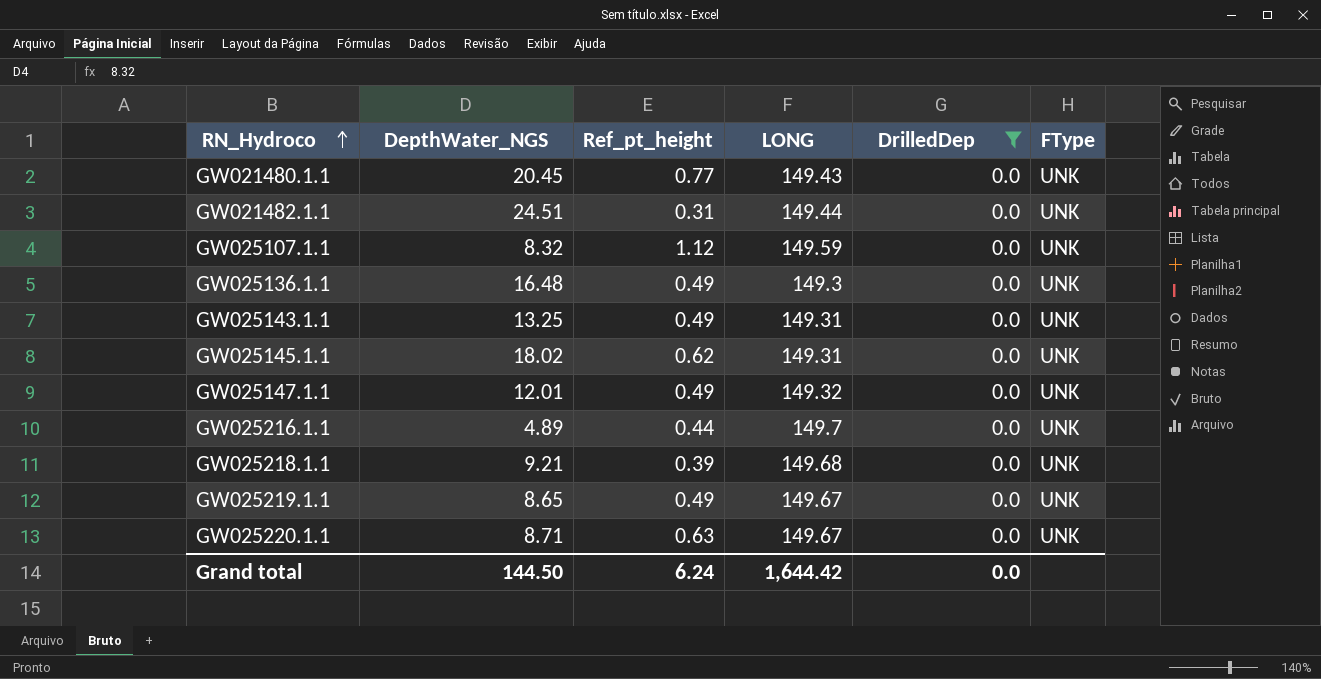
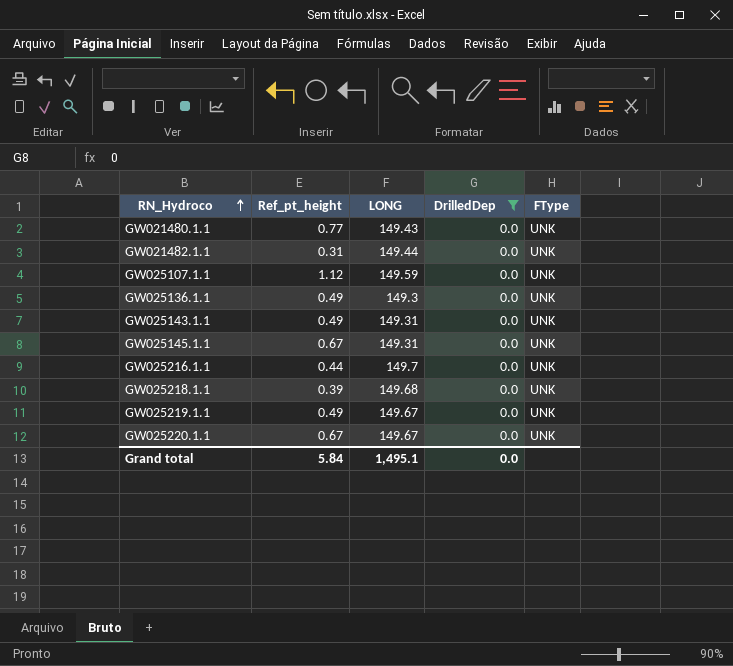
column DepthWater_NGS | position: 2 -> none
row GW025147.1.1: 12.01 | 0.49 | 149.32 | 0.0 | UNK -> none
GW025145.1.1 | Ref_pt_height: 0.62 -> 0.67
GW025220.1.1 | Ref_pt_height: 0.63 -> 0.67
Grand total | Ref_pt_height: 6.24 -> 5.84
Grand total | LONG: 1,644.42 -> 1,495.1

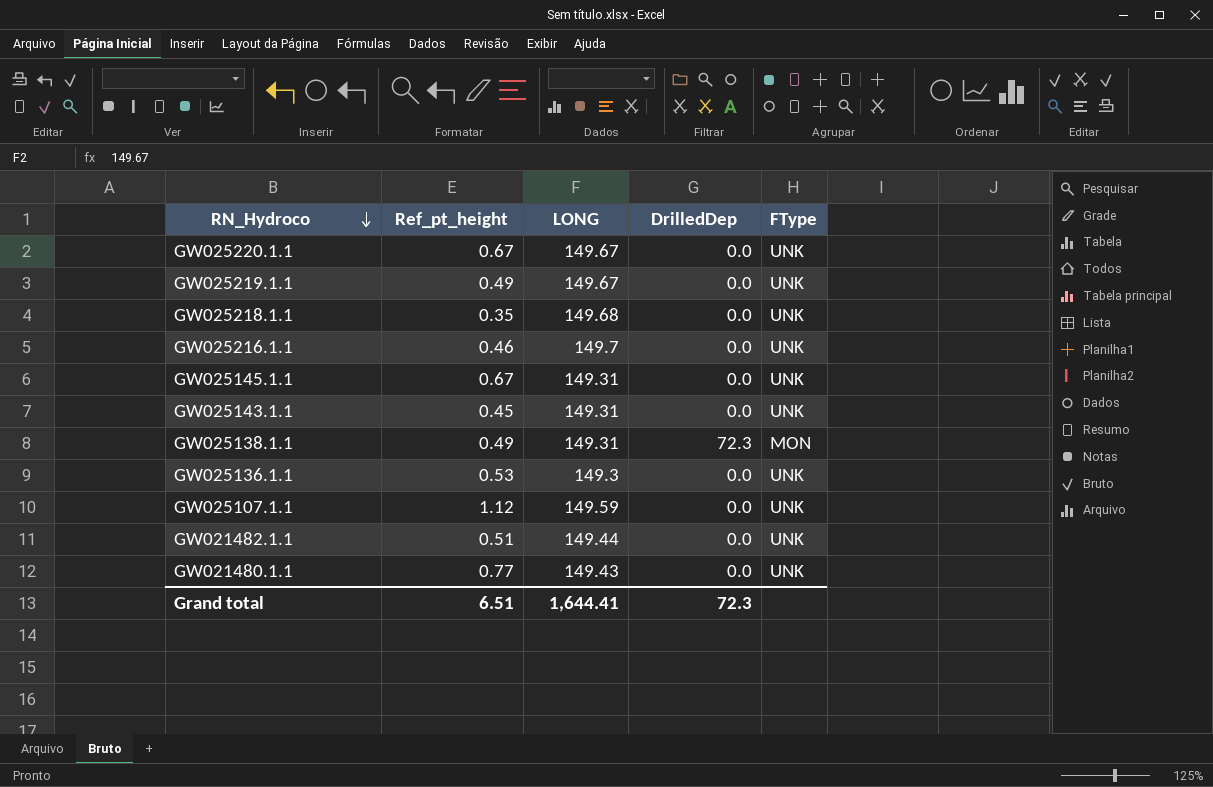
filter: DrilledDep = 0.0 -> none
row order: RN_Hydroco ascending -> RN_Hydroco descending
GW025218.1.1 | Ref_pt_height: 0.39 -> 0.35
GW025216.1.1 | Ref_pt_height: 0.44 -> 0.46
GW025143.1.1 | Ref_pt_height: 0.49 -> 0.45
GW025136.1.1 | Ref_pt_height: 0.49 -> 0.53
GW021482.1.1 | Ref_pt_height: 0.31 -> 0.51
Grand total | Ref_pt_height: 5.84 -> 6.51
Grand total | LONG: 1,495.1 -> 1,644.41
Grand total | DrilledDep: 0.0 -> 72.3

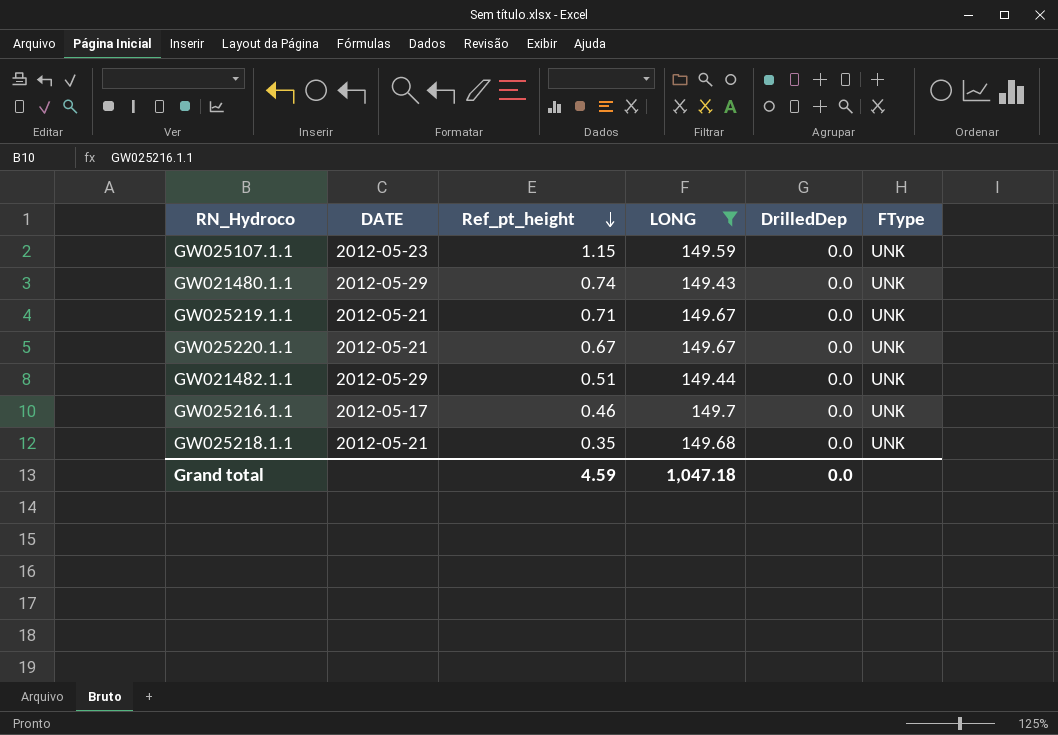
filter: none -> LONG >= 149.43
row order: RN_Hydroco descending -> Ref_pt_height descending
column DATE | position: none -> 2
GW025107.1.1 | Ref_pt_height: 1.12 -> 1.15
GW021480.1.1 | Ref_pt_height: 0.77 -> 0.74
GW025219.1.1 | Ref_pt_height: 0.49 -> 0.71
Grand total | Ref_pt_height: 6.51 -> 4.59
Grand total | LONG: 1,644.41 -> 1,047.18
Grand total | DrilledDep: 72.3 -> 0.0

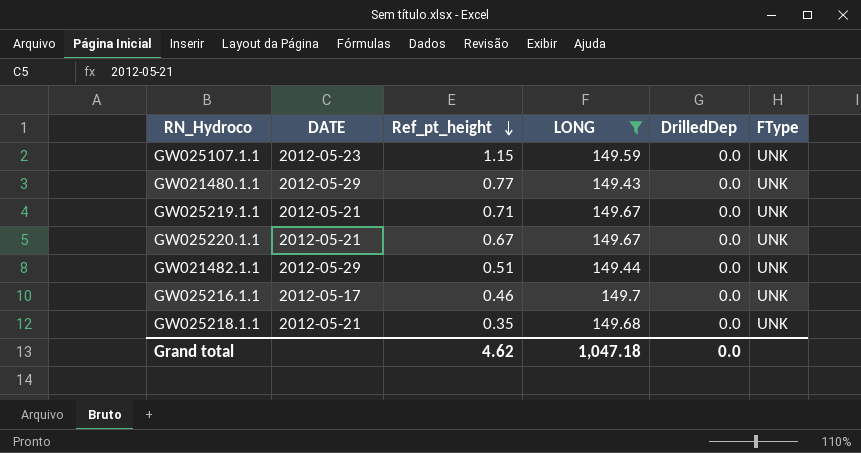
GW021480.1.1 | Ref_pt_height: 0.74 -> 0.77
Grand total | Ref_pt_height: 4.59 -> 4.62

